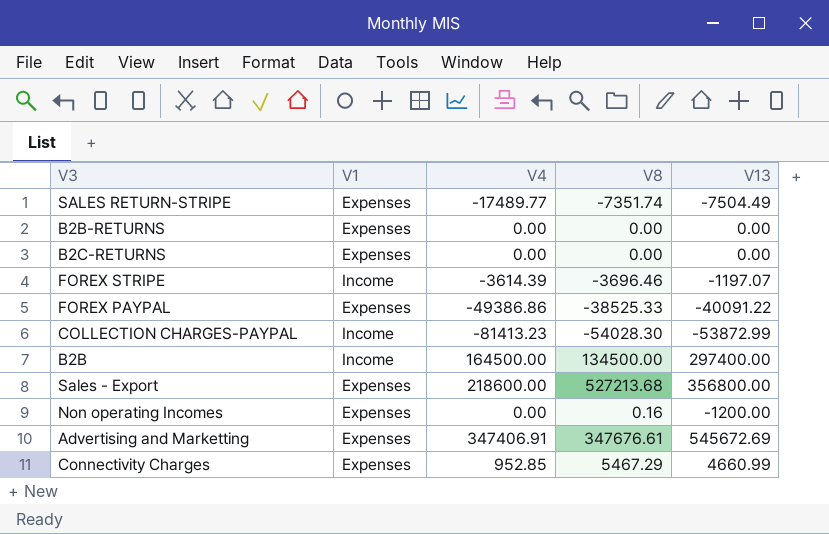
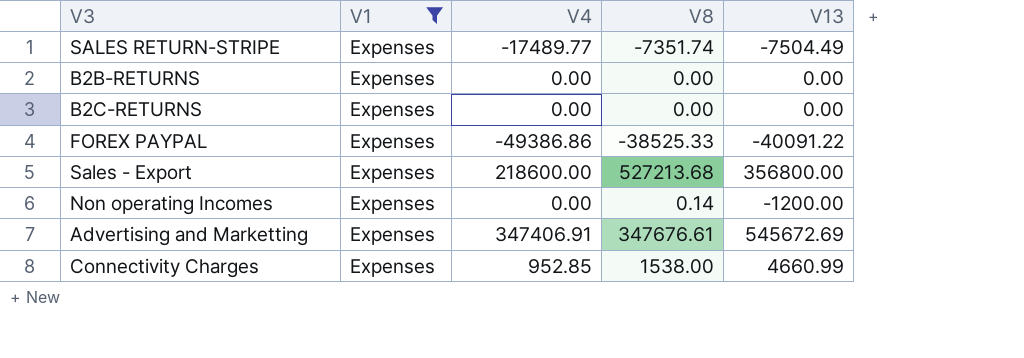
filter: none -> V1 = Expenses
Non operating Incomes | V8: 0.16 -> 0.14
Connectivity Charges | V8: 5467.29 -> 1538.00

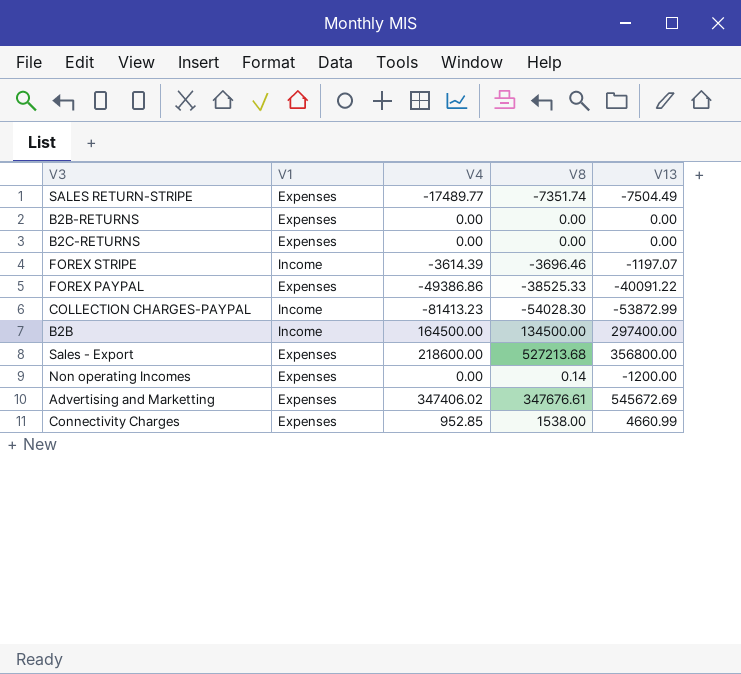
filter: V1 = Expenses -> none
Advertising and Marketting | V4: 347406.91 -> 347406.02

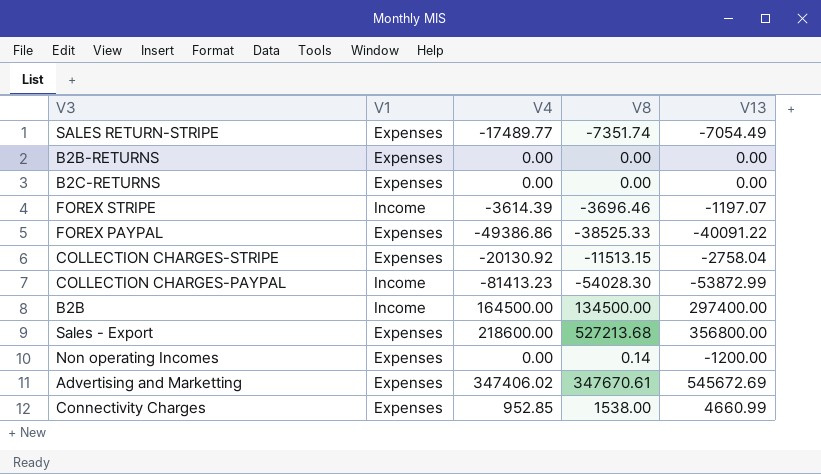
SALES RETURN-STRIPE | V13: -7504.49 -> -7054.49
row COLLECTION CHARGES-STRIPE: none -> Expenses | -20130.92 | -11513.15 | -2758.04
Advertising and Marketting | V8: 347676.61 -> 347670.61

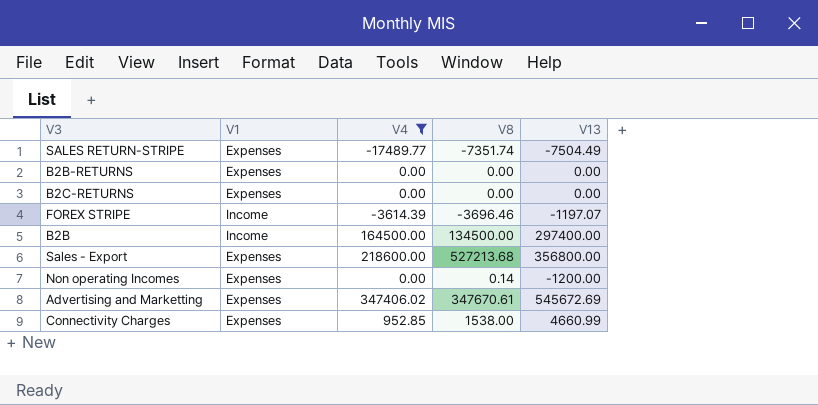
filter: none -> V4 >= -17489.77
SALES RETURN-STRIPE | V13: -7054.49 -> -7504.49

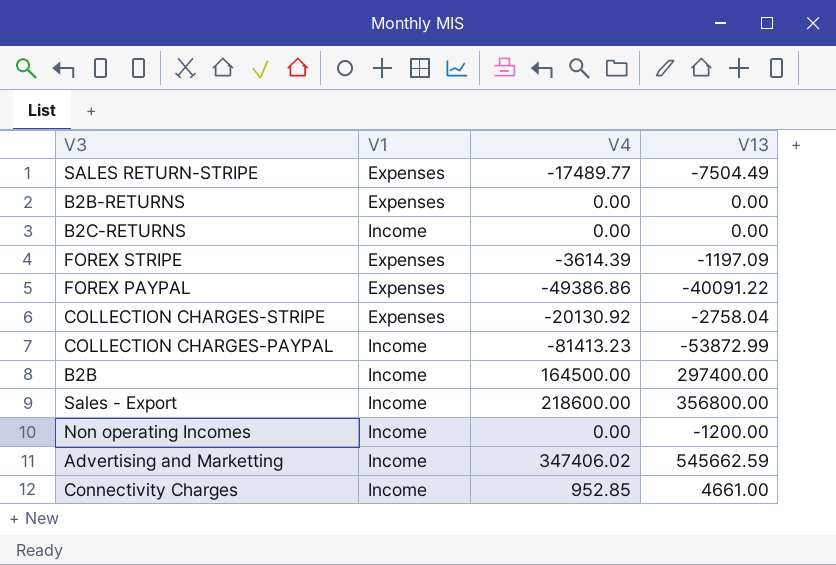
filter: V4 >= -17489.77 -> none
column V8 | position: 4 -> none
B2C-RETURNS | V1: Expenses -> Income
FOREX STRIPE | V1: Income -> Expenses
FOREX STRIPE | V13: -1197.07 -> -1197.09
Sales - Export | V1: Expenses -> Income
Non operating Incomes | V1: Expenses -> Income
Advertising and Marketting | V1: Expenses -> Income
Advertising and Marketting | V13: 545672.69 -> 545662.59
Connectivity Charges | V1: Expenses -> Income
Connectivity Charges | V13: 4660.99 -> 4661.00

